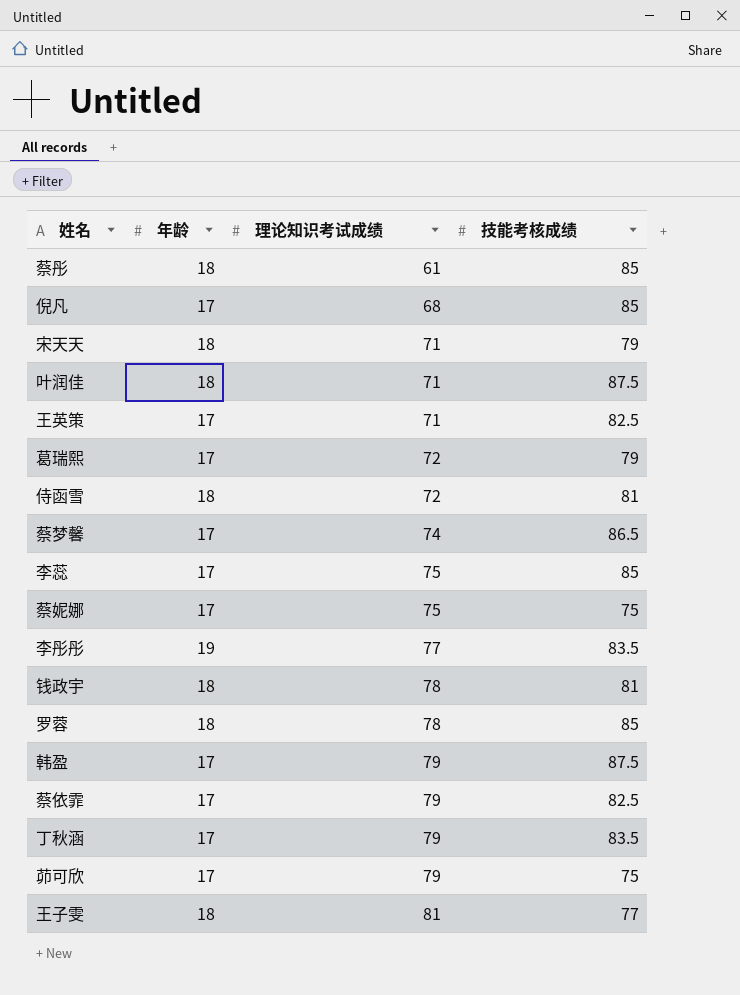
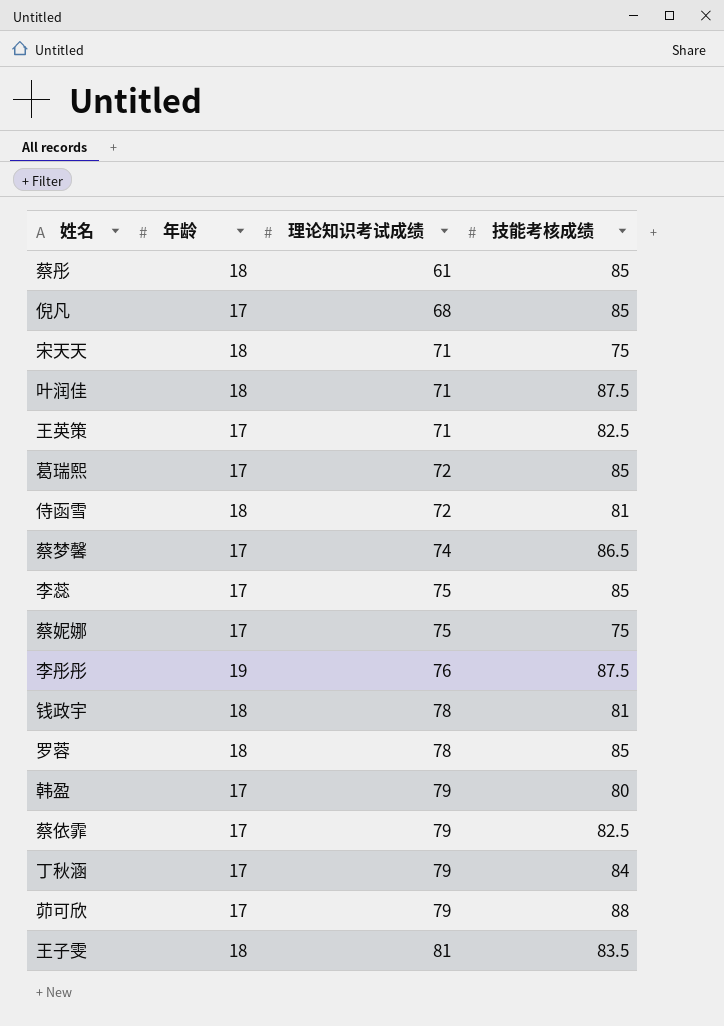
宋天天 | 技能考核成绩: 79 -> 75
葛瑞熙 | 技能考核成绩: 79 -> 85
李彤彤 | 理论知识考试成绩: 77 -> 76
李彤彤 | 技能考核成绩: 83.5 -> 87.5
韩盈 | 技能考核成绩: 87.5 -> 80
丁秋涵 | 技能考核成绩: 83.5 -> 84
茆可欣 | 技能考核成绩: 75 -> 88
王子雯 | 技能考核成绩: 77 -> 83.5

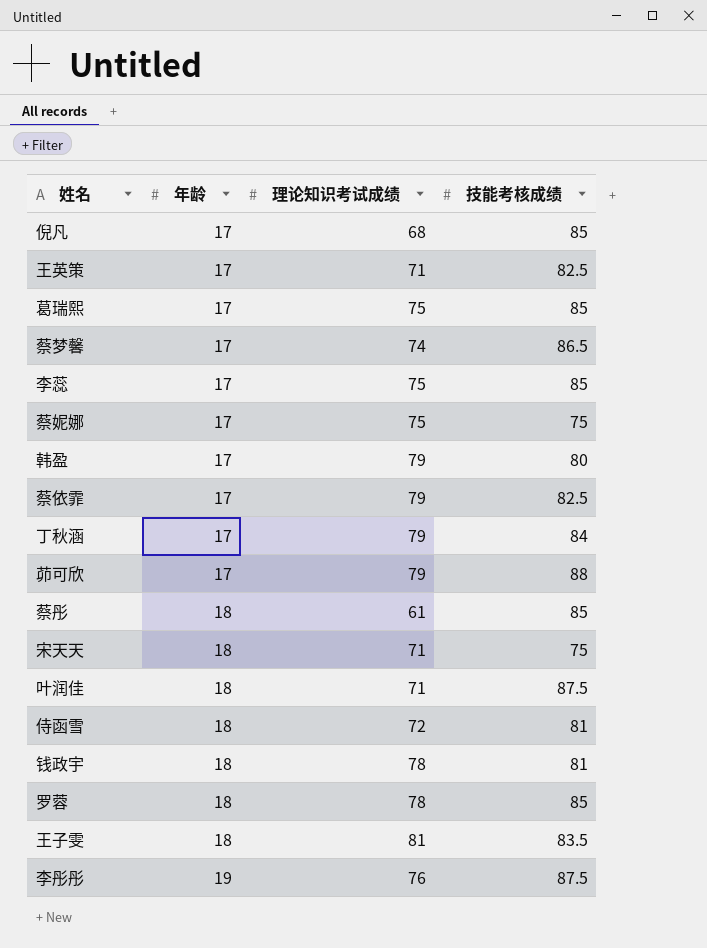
row order: 理论知识考试成绩 ascending -> 年龄 ascending
葛瑞熙 | 理论知识考试成绩: 72 -> 75

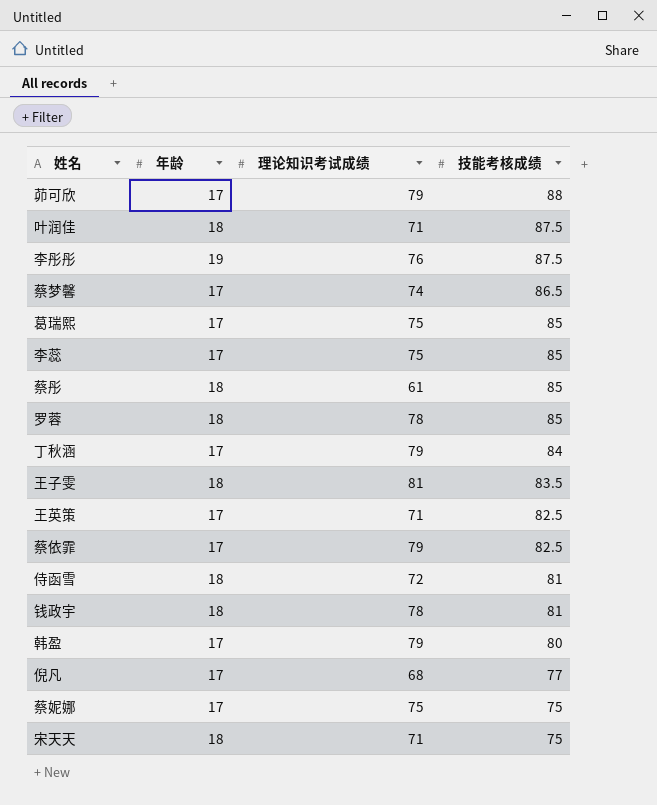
row order: 年龄 ascending -> 技能考核成绩 descending
倪凡 | 技能考核成绩: 85 -> 77

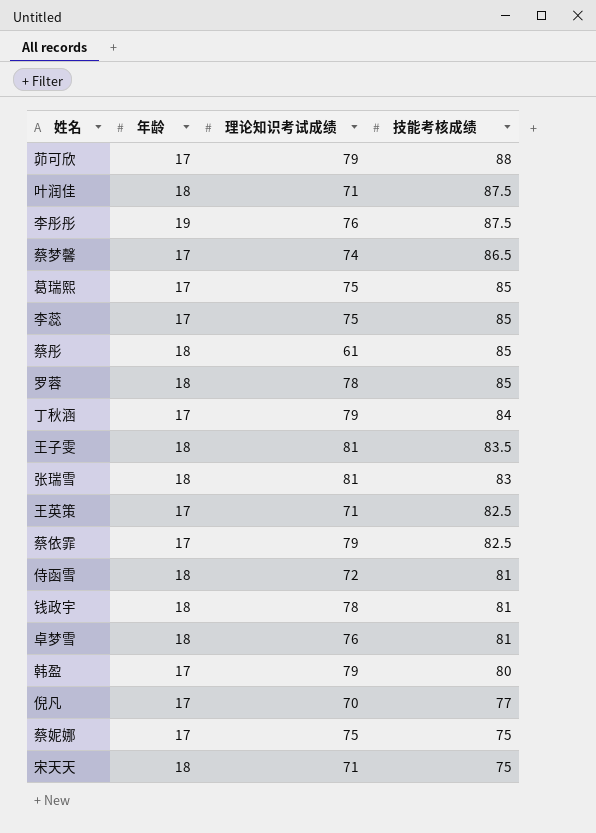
row 张瑞雪: none -> 18 | 81 | 83
row 卓梦雪: none -> 18 | 76 | 81
倪凡 | 理论知识考试成绩: 68 -> 70

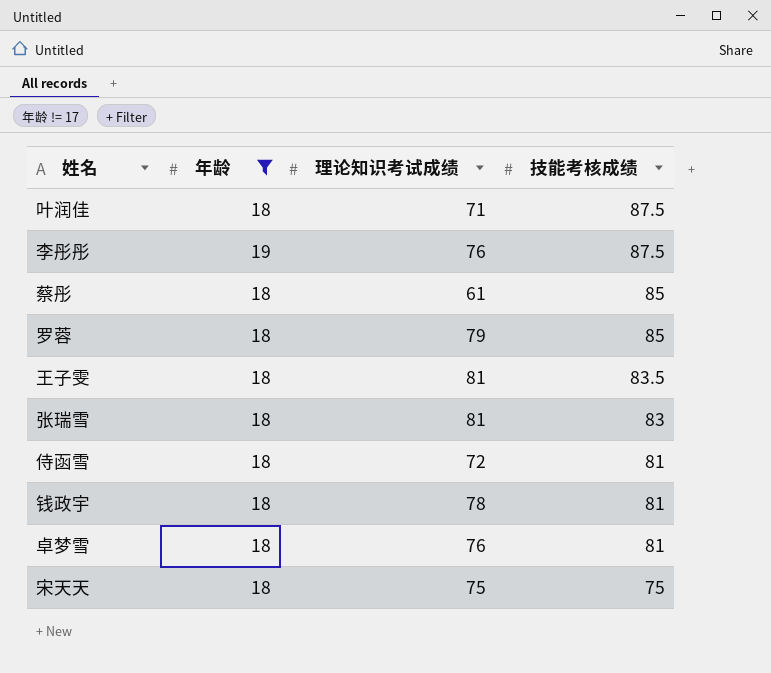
filter: none -> 年龄 != 17
罗蓉 | 理论知识考试成绩: 78 -> 79
宋天天 | 理论知识考试成绩: 71 -> 75

